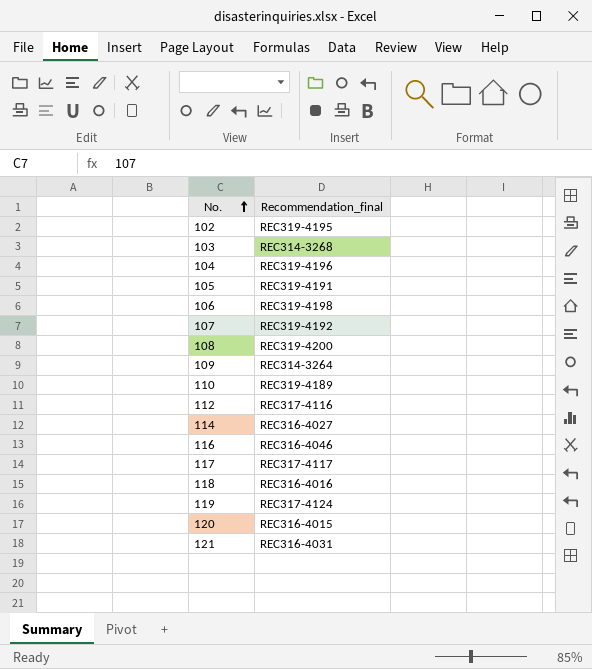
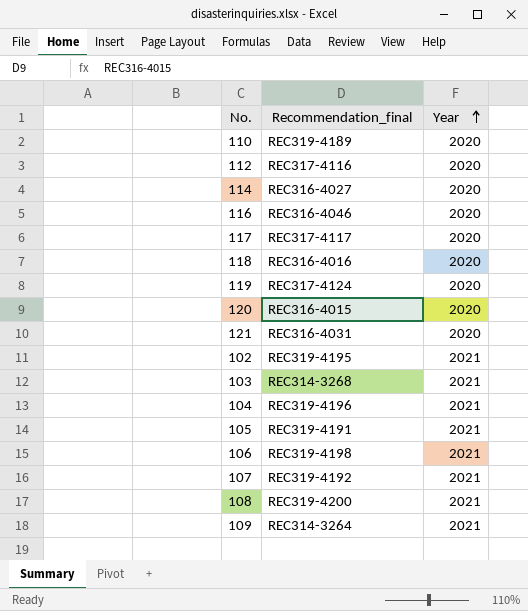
row order: No. ascending -> Year ascending
column Year | position: none -> 3

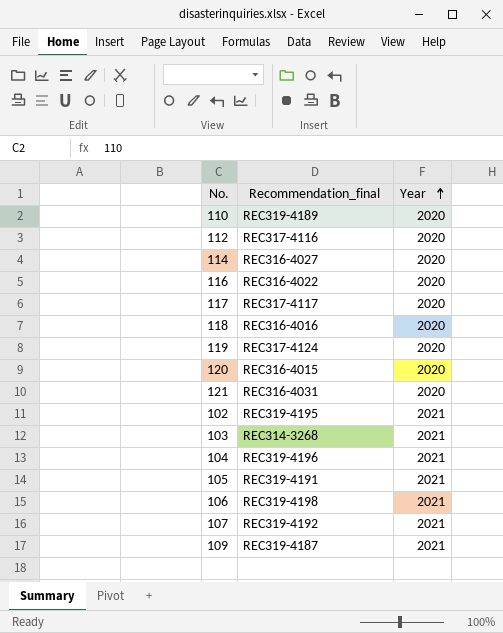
row 108: REC319-4200 | 2021 -> none
116 | Recommendation_final: REC316-4046 -> REC316-4022
109 | Recommendation_final: REC314-3264 -> REC319-4187

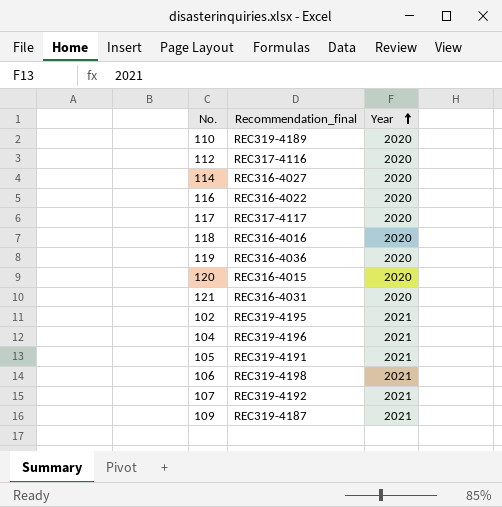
row 103: REC314-3268 | 2021 -> none
119 | Recommendation_final: REC317-4124 -> REC316-4036

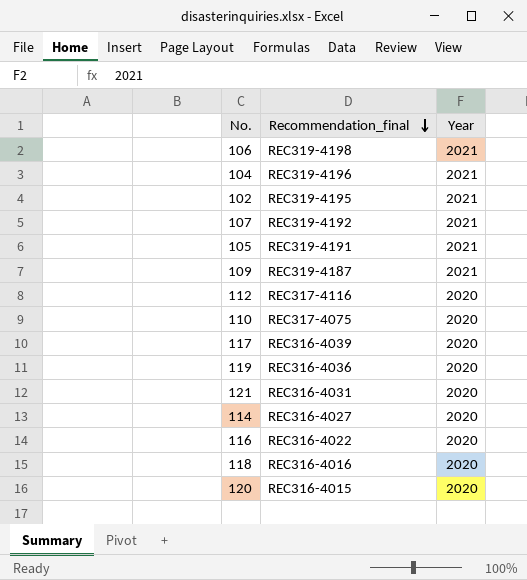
row order: Year ascending -> Recommendation_final descending
110 | Recommendation_final: REC319-4189 -> REC317-4075
117 | Recommendation_final: REC317-4117 -> REC316-4039

